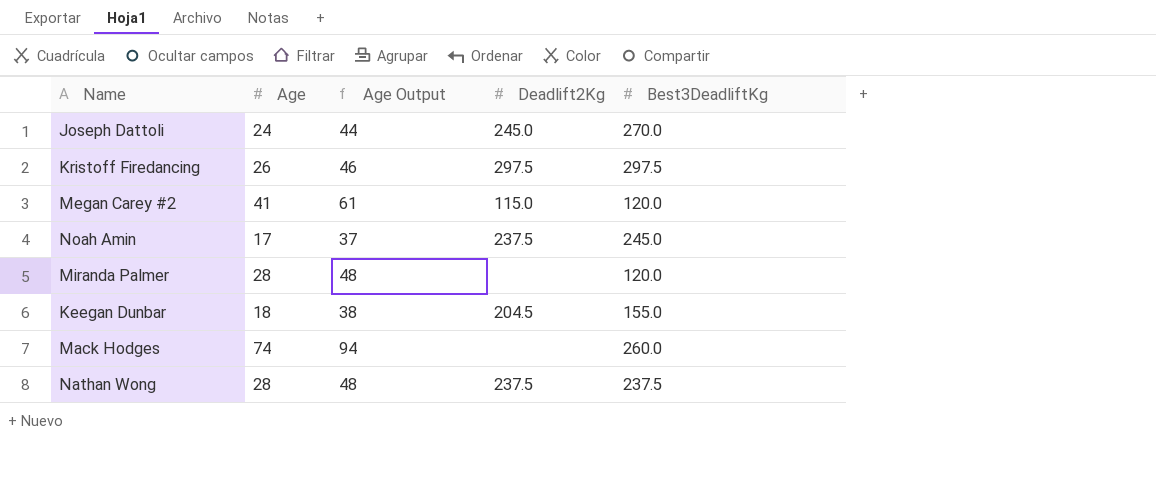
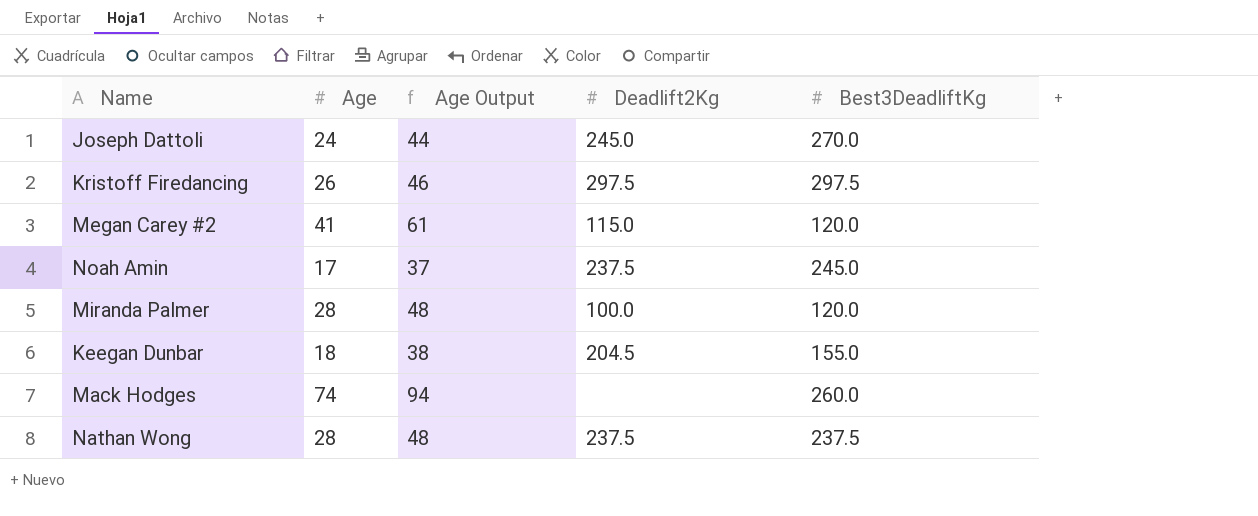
Miranda Palmer | Deadlift2Kg: none -> 100.0

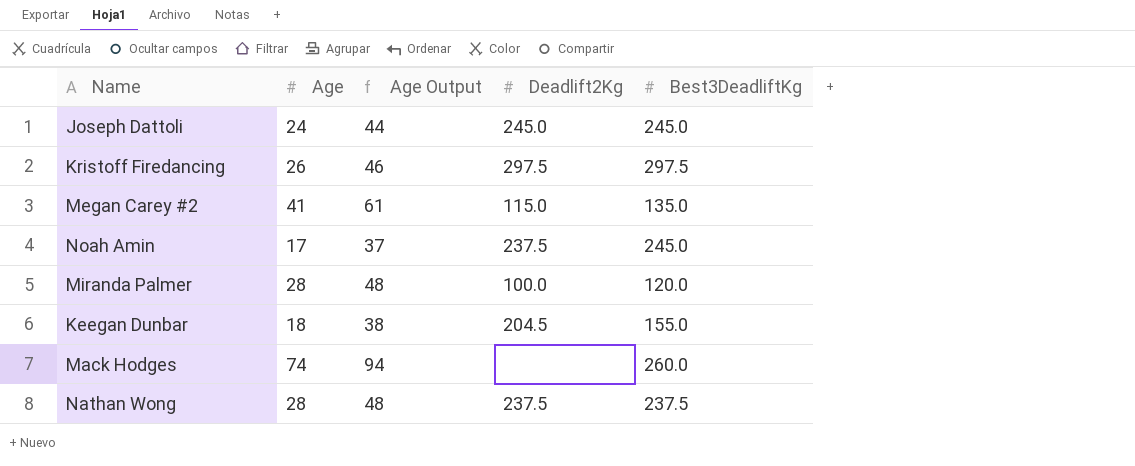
Joseph Dattoli | Best3DeadliftKg: 270.0 -> 245.0
Megan Carey #2 | Best3DeadliftKg: 120.0 -> 135.0

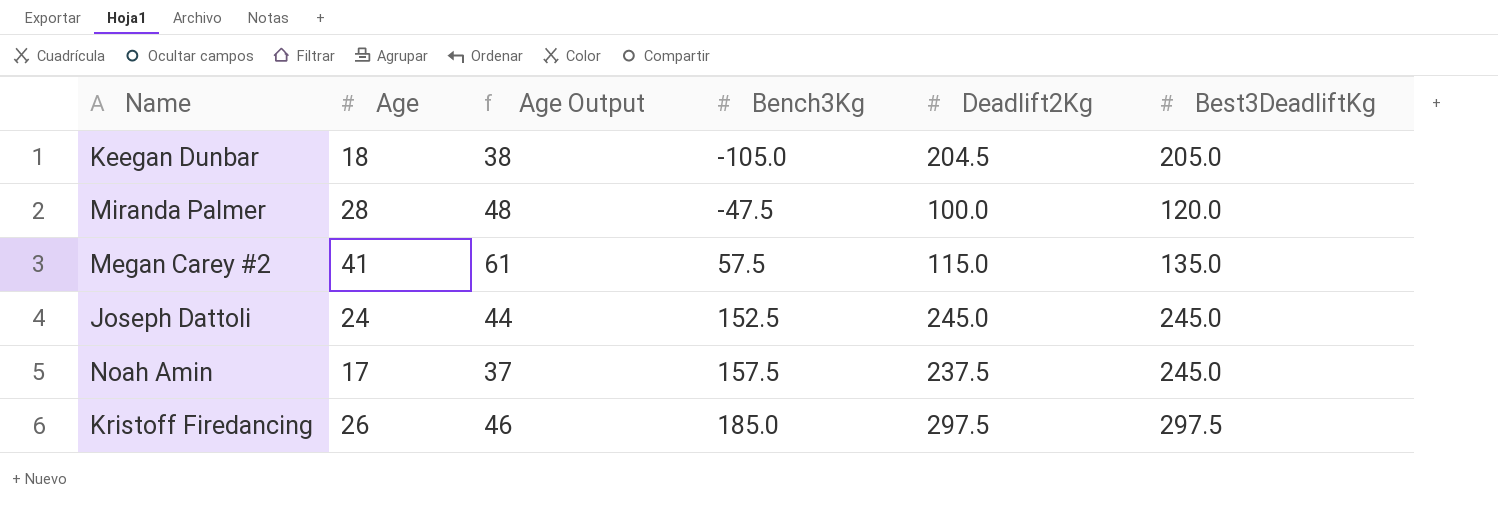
row order: none -> Bench3Kg ascending
column Bench3Kg | position: none -> 4
row Mack Hodges: 74 | 94 | none | 260.0 -> none
row Nathan Wong: 28 | 48 | 237.5 | 237.5 -> none
Keegan Dunbar | Best3DeadliftKg: 155.0 -> 205.0

